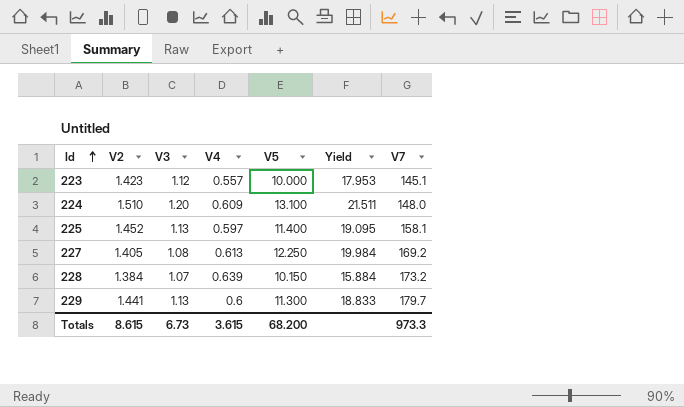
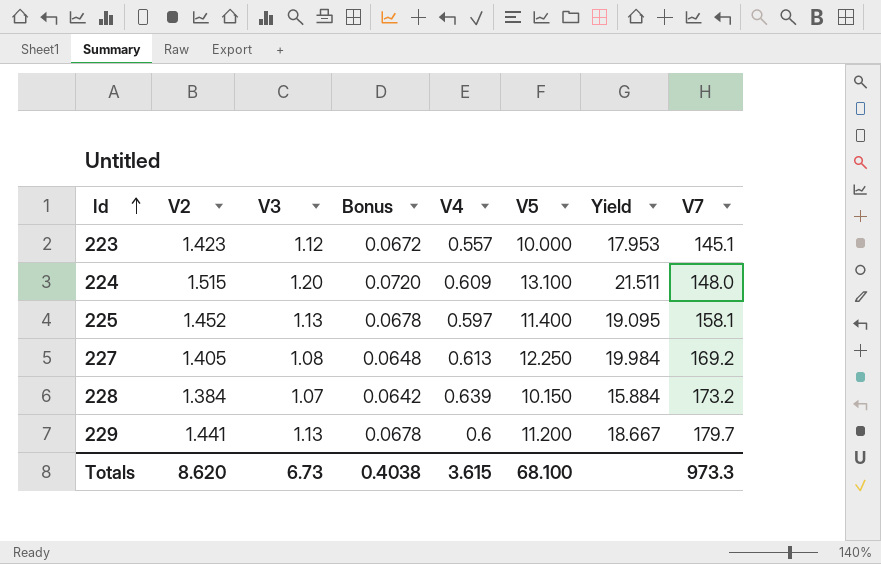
column Bonus | formula: none -> [V3] * 0.06
224 | V2: 1.510 -> 1.515
229 | V5: 11.300 -> 11.200
229 | Yield: 18.833 -> 18.667
Totals | V2: 8.615 -> 8.620
Totals | V5: 68.200 -> 68.100

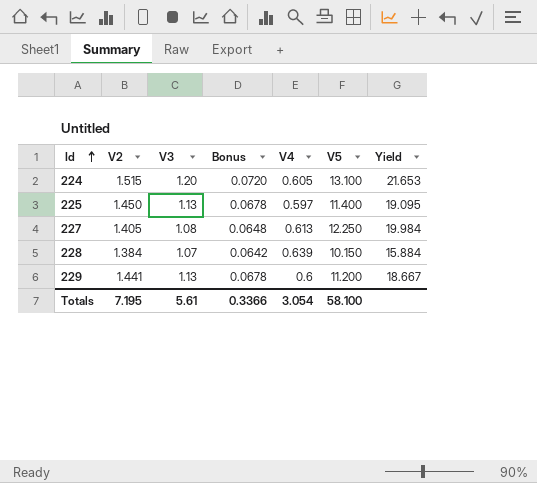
column V7 | position: 8 -> none
row 223: 1.423 | 1.12 | 0.0672 | 0.557 | 10.000 | 17.953 | 145.1 -> none
224 | V4: 0.609 -> 0.605
224 | Yield: 21.511 -> 21.653
225 | V2: 1.452 -> 1.450
Totals | V2: 8.620 -> 7.195
Totals | V3: 6.73 -> 5.61
Totals | Bonus: 0.4038 -> 0.3366
Totals | V4: 3.615 -> 3.054
Totals | V5: 68.100 -> 58.100

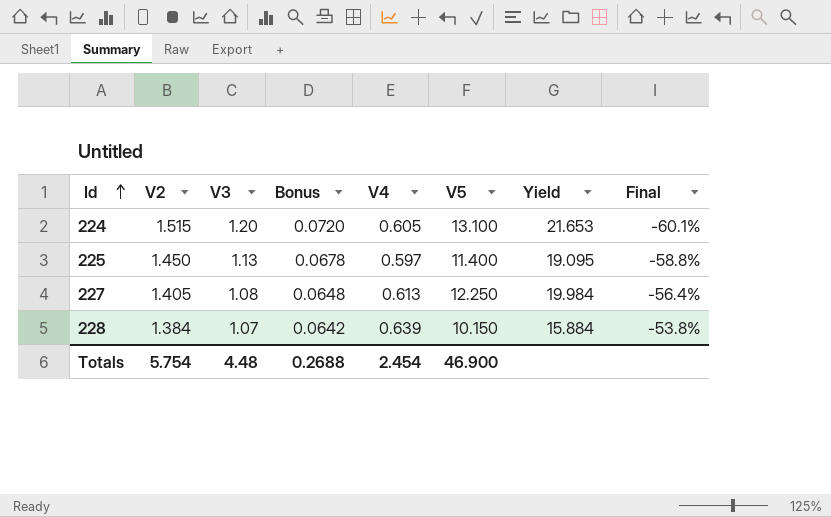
column Final | formula: none -> ([V4] - [V2]) / [V2]
row 229: 1.441 | 1.13 | 0.0678 | 0.6 | 11.200 | 18.667 -> none
Totals | V2: 7.195 -> 5.754
Totals | V3: 5.61 -> 4.48
Totals | Bonus: 0.3366 -> 0.2688
Totals | V4: 3.054 -> 2.454
Totals | V5: 58.100 -> 46.900

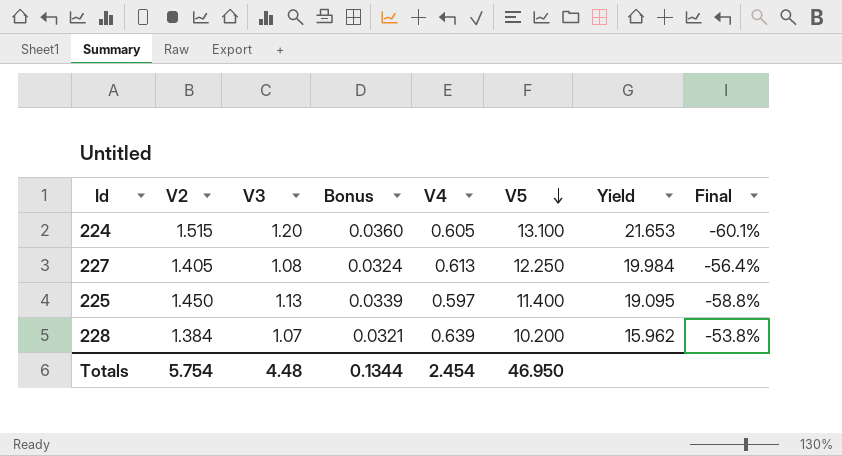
row order: Id ascending -> V5 descending
column Bonus | formula: [V3] * 0.06 -> [V3] * 0.03
228 | V5: 10.150 -> 10.200
228 | Yield: 15.884 -> 15.962
Totals | Bonus: 0.2688 -> 0.1344
Totals | V5: 46.900 -> 46.950

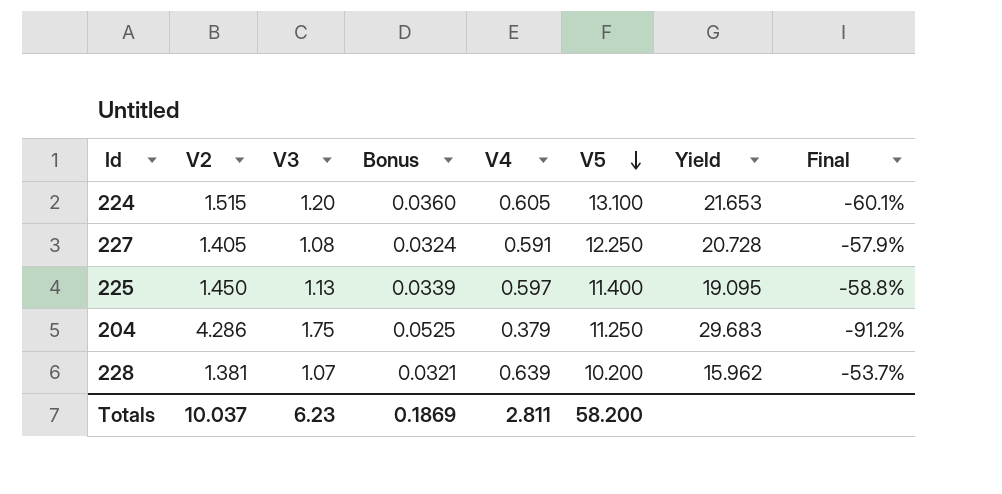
227 | V4: 0.613 -> 0.591
227 | Yield: 19.984 -> 20.728
227 | Final: -56.4% -> -57.9%
row 204: none -> 4.286 | 1.75 | 0.0525 | 0.379 | 11.250 | 29.683 | -91.2%
228 | V2: 1.384 -> 1.381
228 | Final: -53.8% -> -53.7%
Totals | V2: 5.754 -> 10.037
Totals | V3: 4.48 -> 6.23
Totals | Bonus: 0.1344 -> 0.1869
Totals | V4: 2.454 -> 2.811
Totals | V5: 46.950 -> 58.200

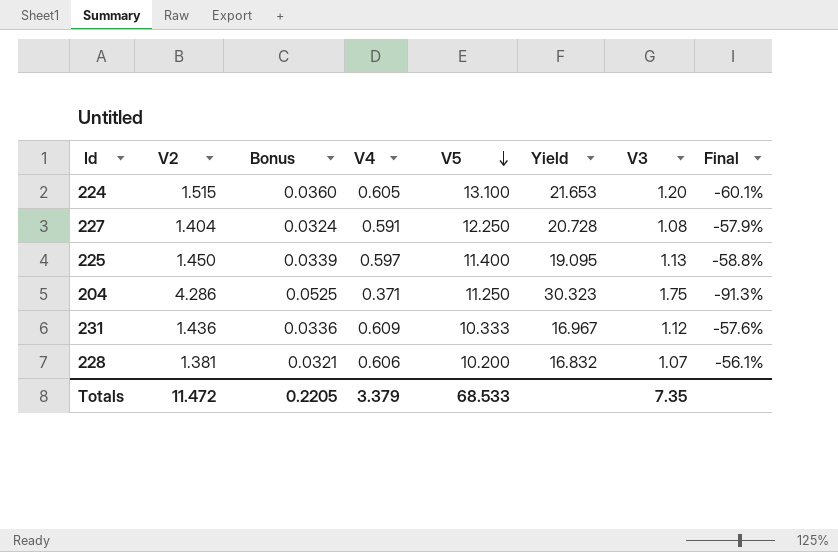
column V3 | position: 3 -> 7
227 | V2: 1.405 -> 1.404
204 | V4: 0.379 -> 0.371
204 | Yield: 29.683 -> 30.323
204 | Final: -91.2% -> -91.3%
row 231: none -> 1.436 | 0.0336 | 0.609 | 10.333 | 16.967 | 1.12 | -57.6%
228 | V4: 0.639 -> 0.606
228 | Yield: 15.962 -> 16.832
228 | Final: -53.7% -> -56.1%
Totals | V2: 10.037 -> 11.472
Totals | Bonus: 0.1869 -> 0.2205
Totals | V4: 2.811 -> 3.379
Totals | V5: 58.200 -> 68.533
Totals | V3: 6.23 -> 7.35

